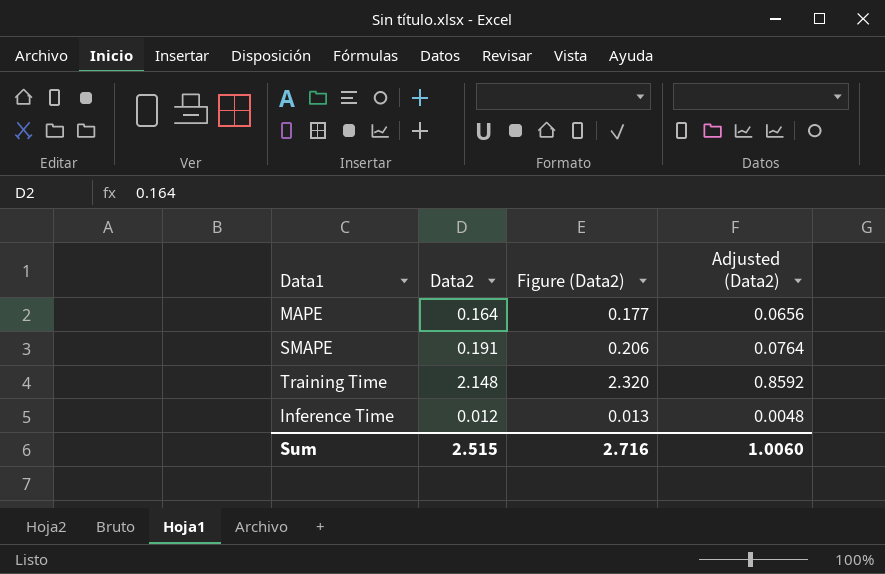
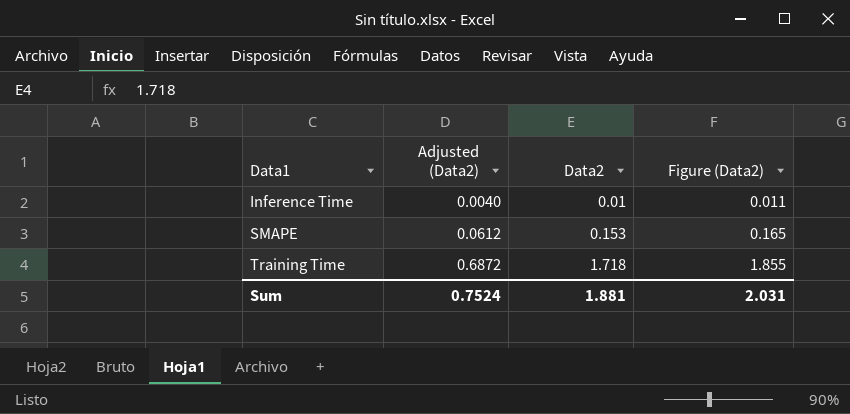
row order: none -> Data1 ascending
column Adjusted (Data2) | position: 4 -> 2
row MAPE: 0.164 | 0.177 | 0.0656 -> none
Inference Time | Adjusted (Data2): 0.0048 -> 0.0040
Inference Time | Data2: 0.012 -> 0.01
Inference Time | Figure (Data2): 0.013 -> 0.011
SMAPE | Adjusted (Data2): 0.0764 -> 0.0612
SMAPE | Data2: 0.191 -> 0.153
SMAPE | Figure (Data2): 0.206 -> 0.165
Training Time | Adjusted (Data2): 0.8592 -> 0.6872
Training Time | Data2: 2.148 -> 1.718
Training Time | Figure (Data2): 2.320 -> 1.855
Sum | Adjusted (Data2): 1.0060 -> 0.7524
Sum | Data2: 2.515 -> 1.881
Sum | Figure (Data2): 2.716 -> 2.031

